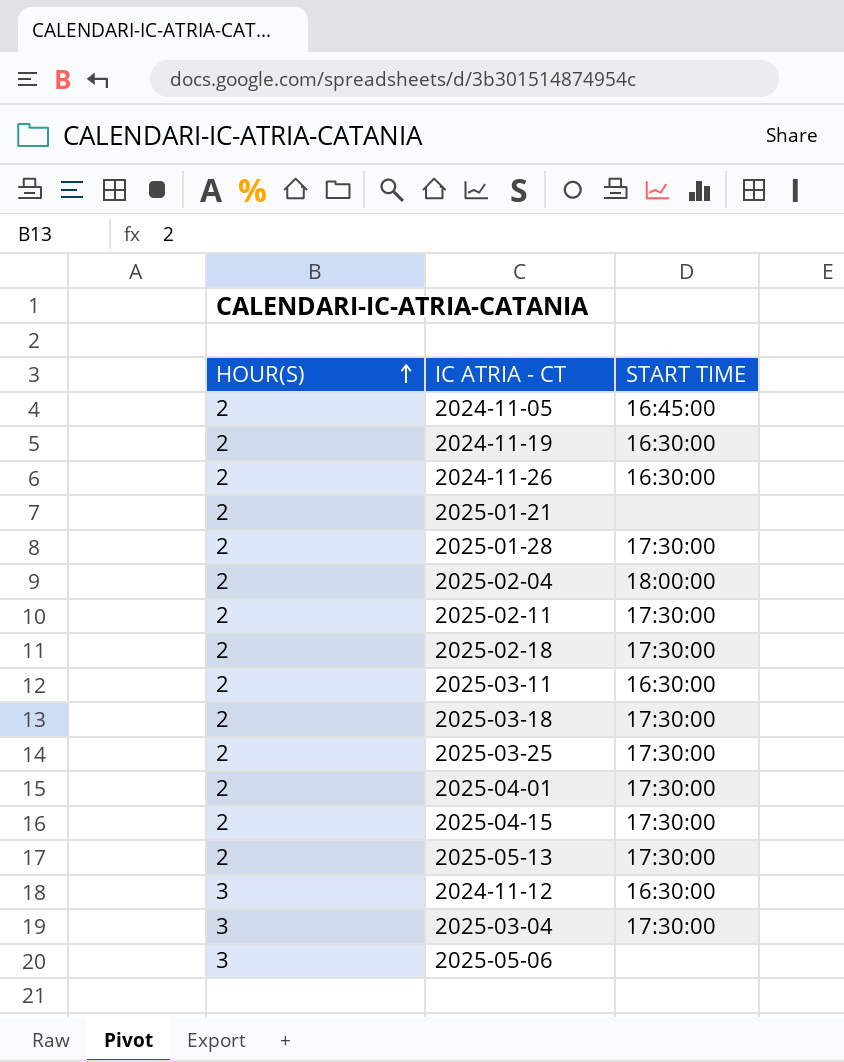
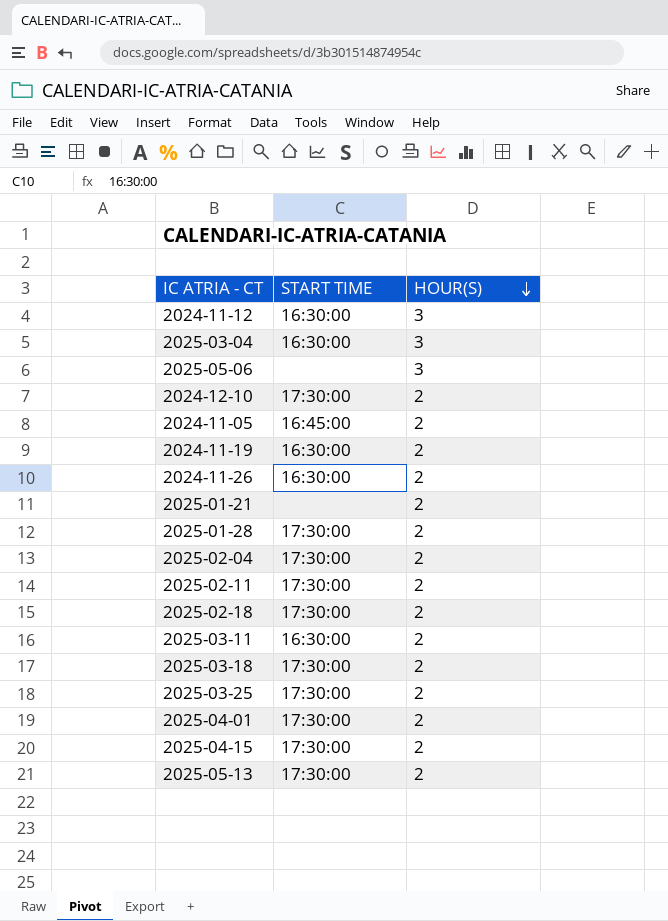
row order: HOUR(S) ascending -> HOUR(S) descending
column HOUR(S) | position: 1 -> 3
2025-03-04 | START TIME: 17:30:00 -> 16:30:00
row 2024-12-10: none -> 17:30:00 | 2
2025-02-04 | START TIME: 18:00:00 -> 17:30:00

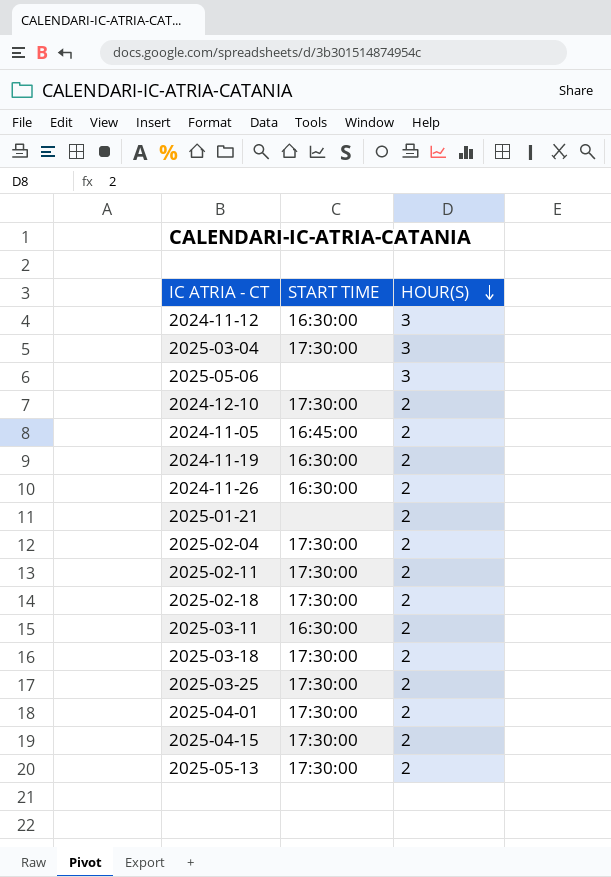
row 2025-01-28: 17:30:00 | 2 -> none
2025-03-04 | START TIME: 16:30:00 -> 17:30:00

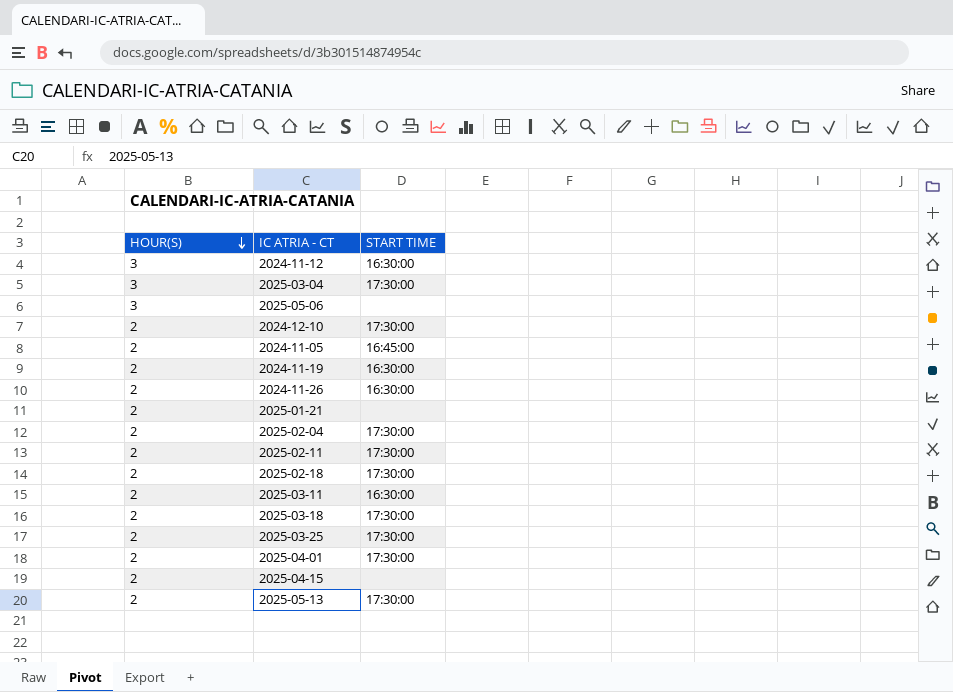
column HOUR(S) | position: 3 -> 1
2025-04-15 | START TIME: 17:30:00 -> none

